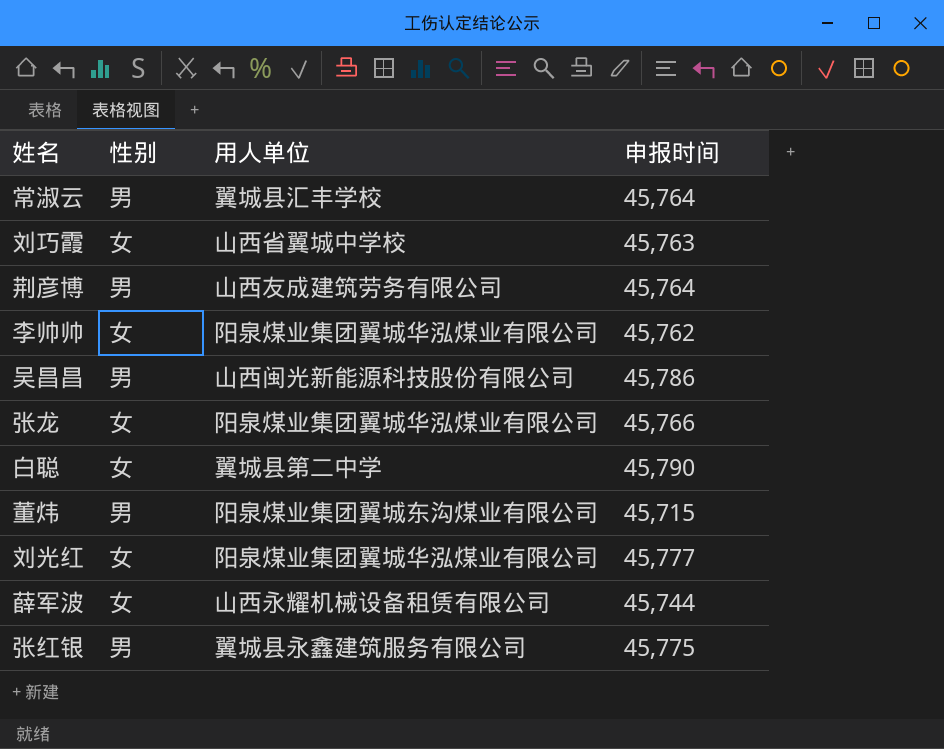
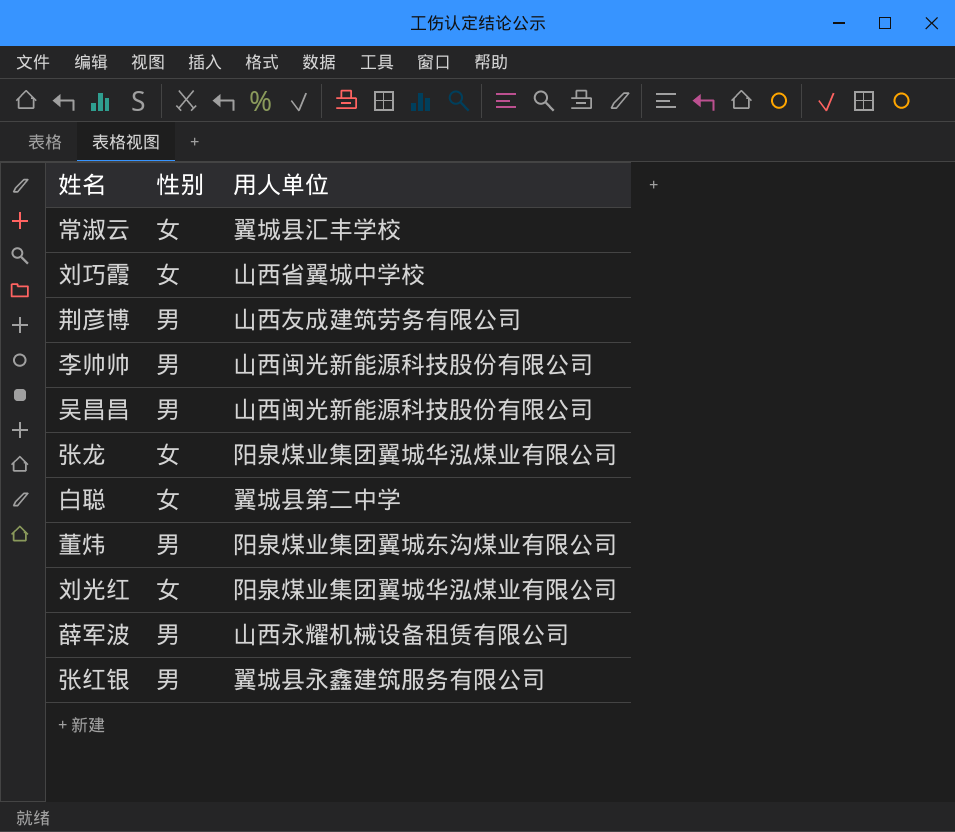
column 申报时间 | position: 4 -> none
常淑云 | 性别: 男 -> 女
李帅帅 | 性别: 女 -> 男
李帅帅 | 用人单位: 阳泉煤业集团翼城华泓煤业有限公司 -> 山西闽光新能源科技股份有限公司
薛军波 | 性别: 女 -> 男

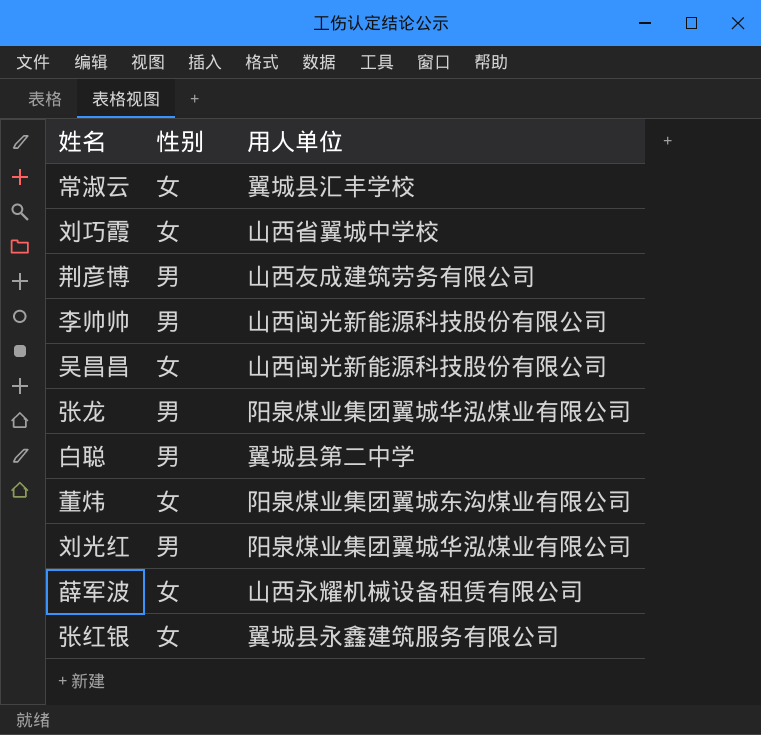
吴昌昌 | 性别: 男 -> 女
张龙 | 性别: 女 -> 男
白聪 | 性别: 女 -> 男
董炜 | 性别: 男 -> 女
刘光红 | 性别: 女 -> 男
薛军波 | 性别: 男 -> 女
张红银 | 性别: 男 -> 女

